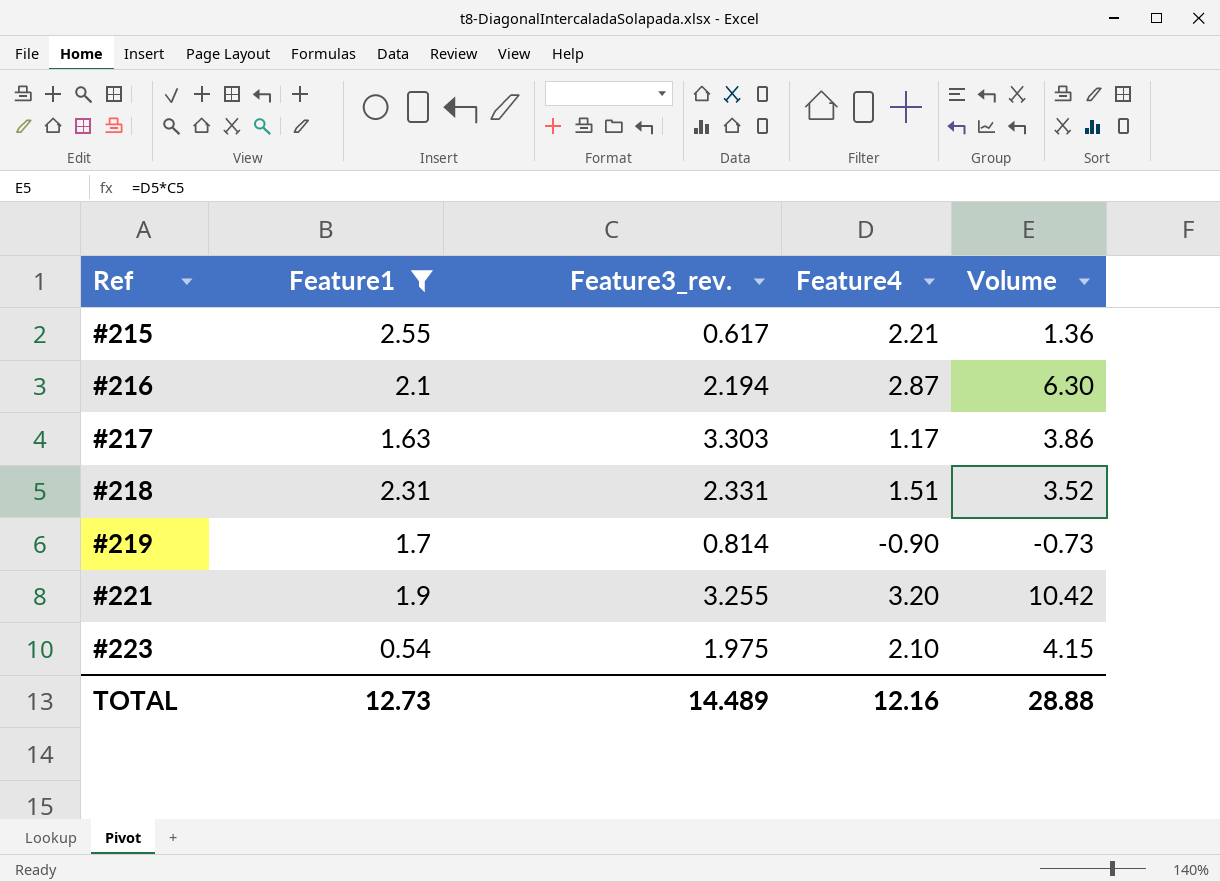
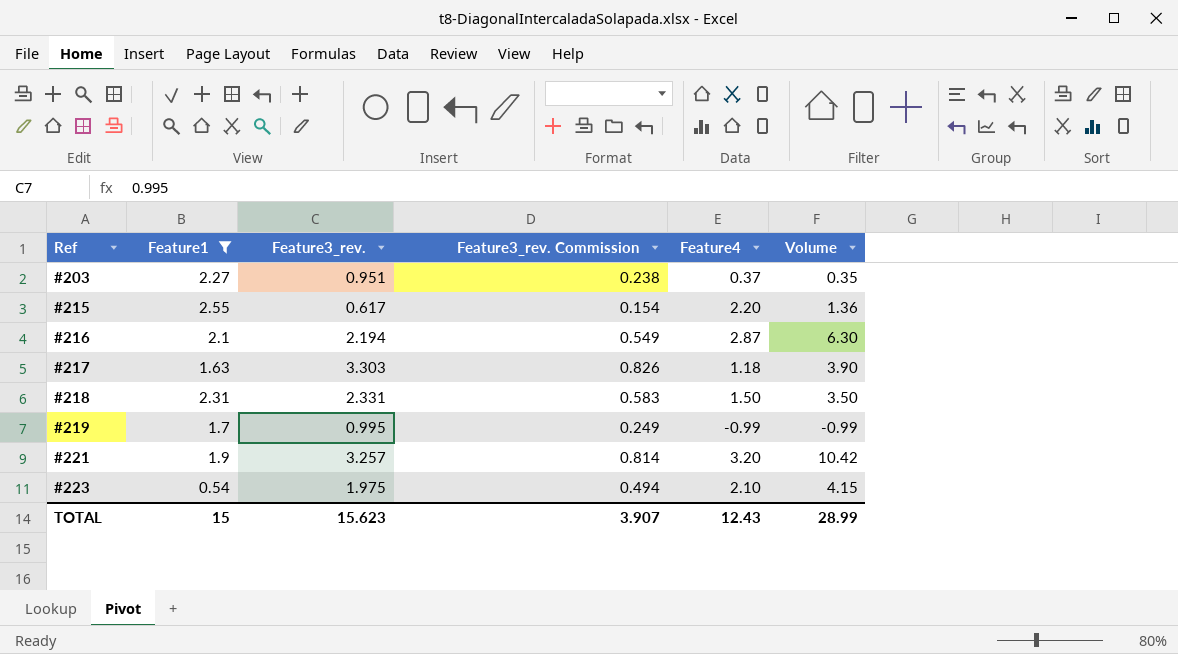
column Feature3_rev. Commission | formula: none -> [Feature3_rev.] * 0.25
row #203: none -> 2.27 | 0.951 | 0.238 | 0.37 | 0.35
#215 | Feature4: 2.21 -> 2.20
#217 | Feature4: 1.17 -> 1.18
#217 | Volume: 3.86 -> 3.90
#218 | Feature4: 1.51 -> 1.50
#218 | Volume: 3.52 -> 3.50
#219 | Feature3_rev.: 0.814 -> 0.995
#219 | Feature4: -0.90 -> -0.99
#219 | Volume: -0.73 -> -0.99
#221 | Feature3_rev.: 3.255 -> 3.257
TOTAL | Feature1: 12.73 -> 15
TOTAL | Feature3_rev.: 14.489 -> 15.623
TOTAL | Feature4: 12.16 -> 12.43
TOTAL | Volume: 28.88 -> 28.99

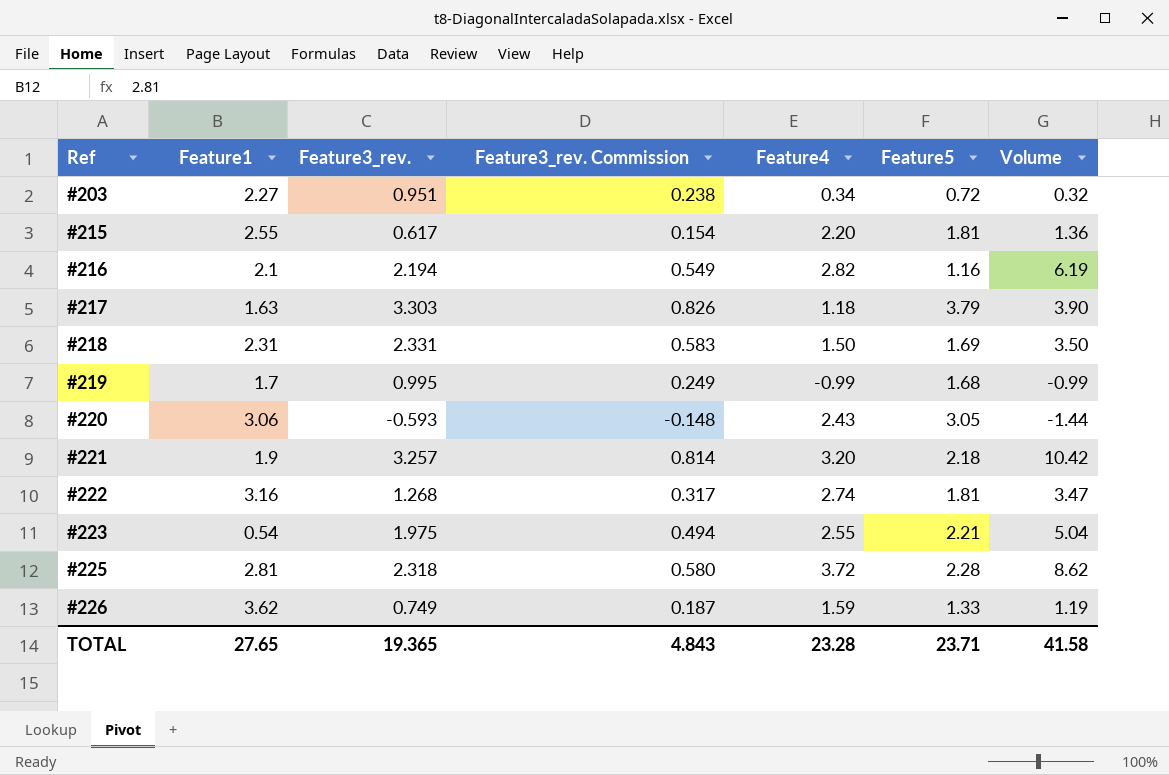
filter: Feature1 <= 2.55 -> none
column Feature5 | position: none -> 6
#203 | Feature4: 0.37 -> 0.34
#203 | Volume: 0.35 -> 0.32
#216 | Feature4: 2.87 -> 2.82
#216 | Volume: 6.30 -> 6.19
#223 | Feature4: 2.10 -> 2.55
#223 | Volume: 4.15 -> 5.04
TOTAL | Feature1: 15 -> 27.65
TOTAL | Feature3_rev.: 15.623 -> 19.365
TOTAL | Feature3_rev. Commission: 3.907 -> 4.843
TOTAL | Feature4: 12.43 -> 23.28
TOTAL | Volume: 28.99 -> 41.58

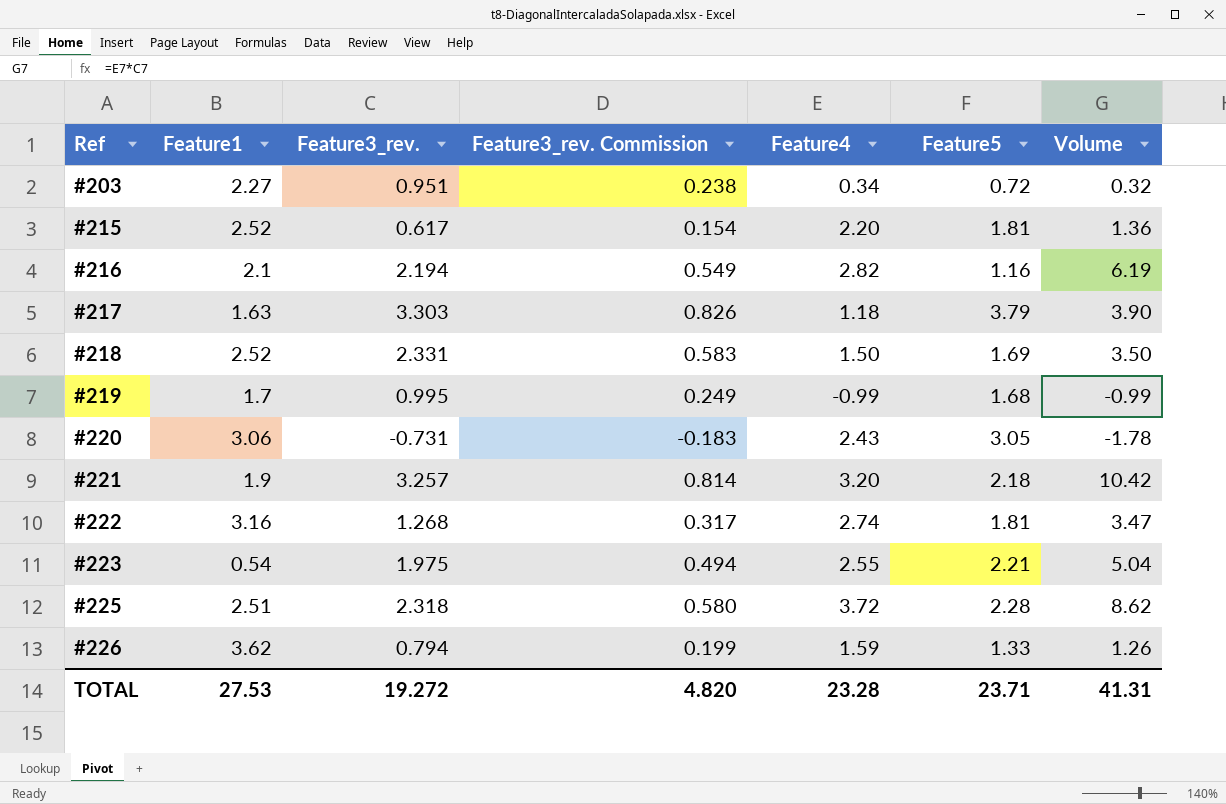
#215 | Feature1: 2.55 -> 2.52
#218 | Feature1: 2.31 -> 2.52
#220 | Feature3_rev.: -0.593 -> -0.731
#220 | Feature3_rev. Commission: -0.148 -> -0.183
#220 | Volume: -1.44 -> -1.78
#225 | Feature1: 2.81 -> 2.51
#226 | Feature3_rev.: 0.749 -> 0.794
#226 | Feature3_rev. Commission: 0.187 -> 0.199
#226 | Volume: 1.19 -> 1.26
TOTAL | Feature1: 27.65 -> 27.53
TOTAL | Feature3_rev.: 19.365 -> 19.272
TOTAL | Feature3_rev. Commission: 4.843 -> 4.820
TOTAL | Volume: 41.58 -> 41.31

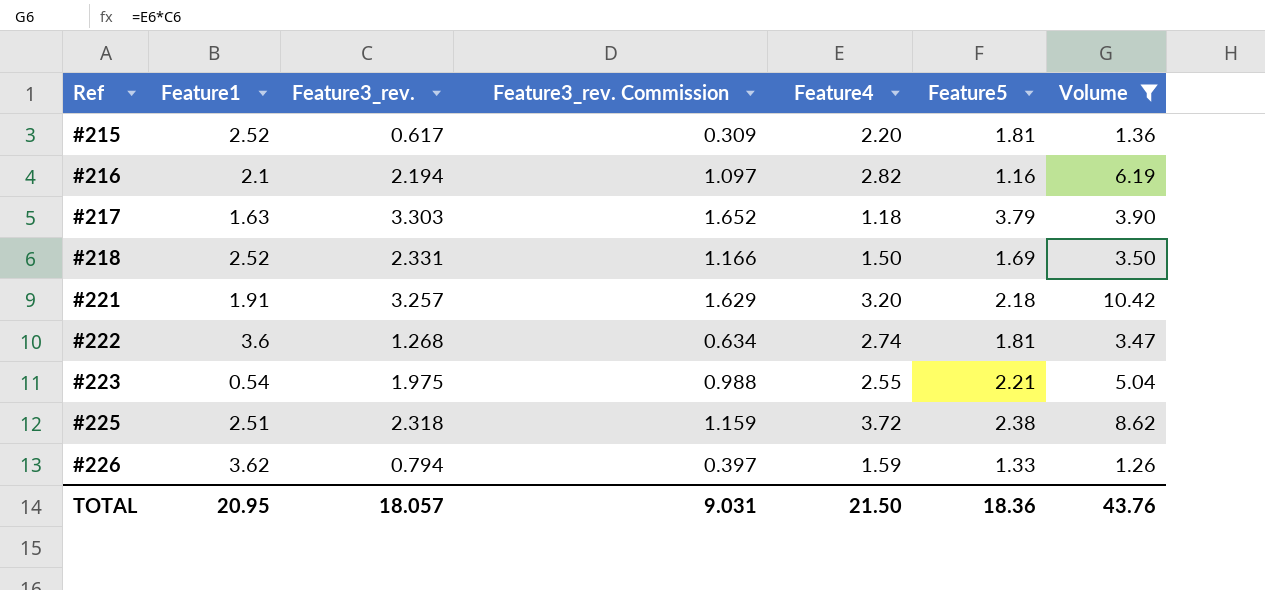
filter: none -> Volume >= 1.26
column Feature3_rev. Commission | formula: [Feature3_rev.] * 0.25 -> [Feature3_rev.] * 0.5
#221 | Feature1: 1.9 -> 1.91
#222 | Feature1: 3.16 -> 3.6
#225 | Feature5: 2.28 -> 2.38
TOTAL | Feature1: 27.53 -> 20.95
TOTAL | Feature3_rev.: 19.272 -> 18.057
TOTAL | Feature3_rev. Commission: 4.820 -> 9.031
TOTAL | Feature4: 23.28 -> 21.50
TOTAL | Feature5: 23.71 -> 18.36
TOTAL | Volume: 41.31 -> 43.76

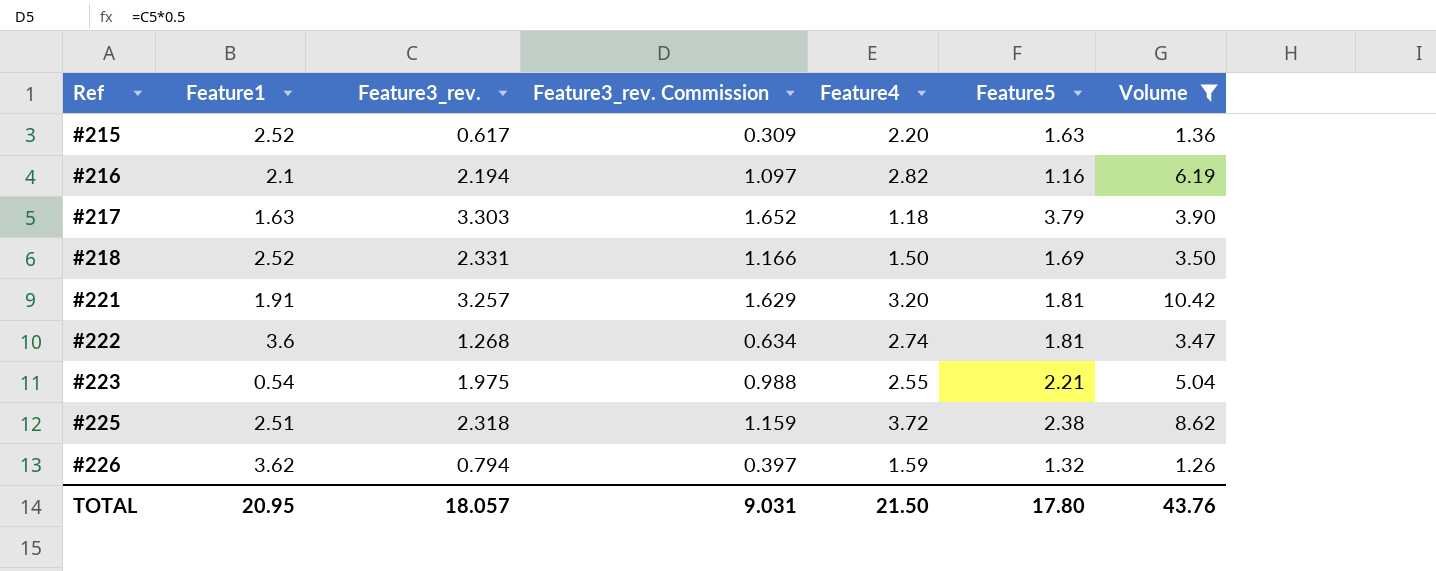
#215 | Feature5: 1.81 -> 1.63
#221 | Feature5: 2.18 -> 1.81
#226 | Feature5: 1.33 -> 1.32
TOTAL | Feature5: 18.36 -> 17.80

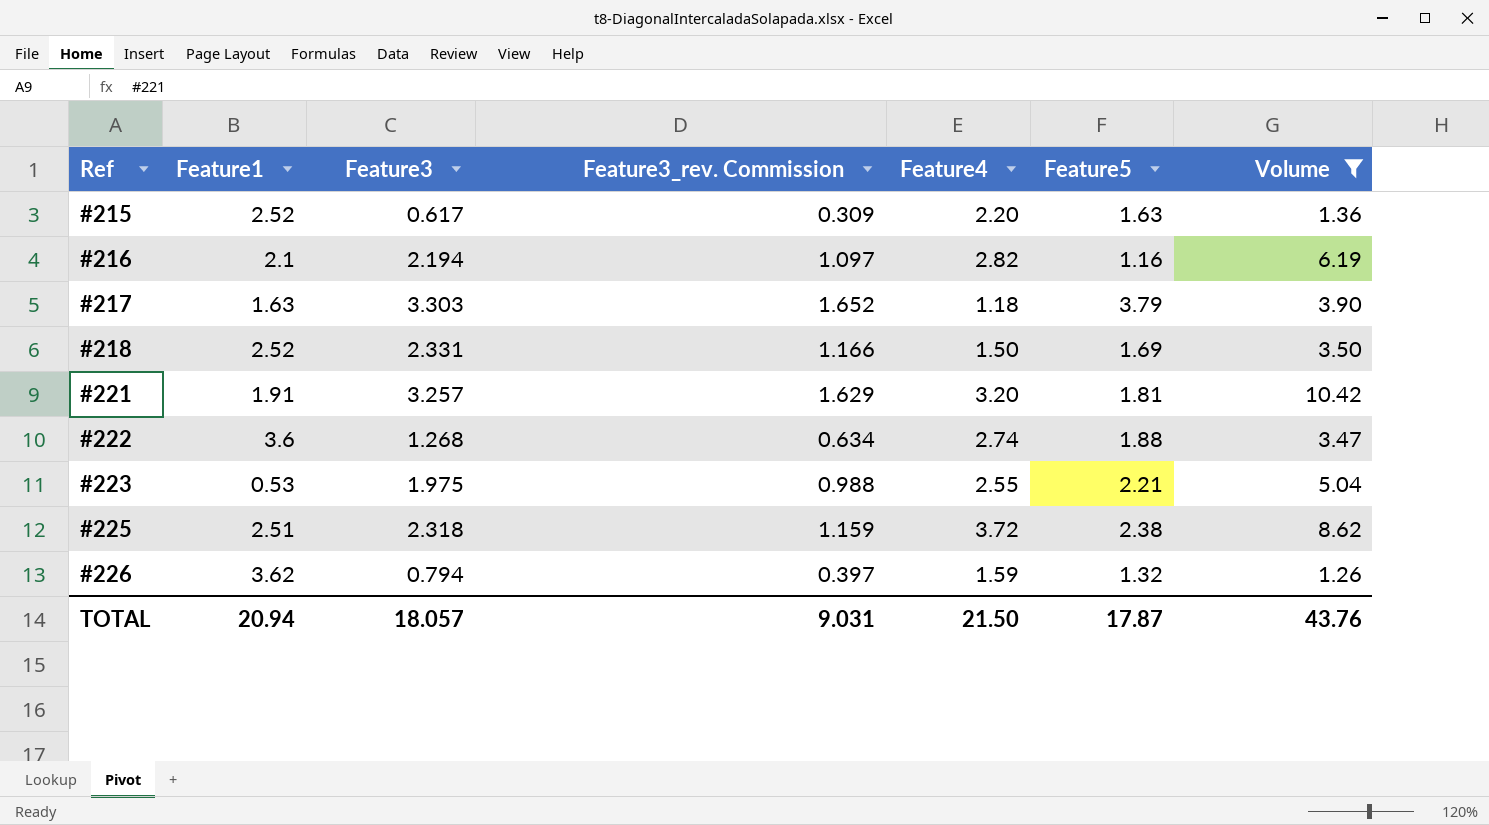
column name: Feature3_rev. -> Feature3
#222 | Feature5: 1.81 -> 1.88
#223 | Feature1: 0.54 -> 0.53
TOTAL | Feature1: 20.95 -> 20.94
TOTAL | Feature5: 17.80 -> 17.87

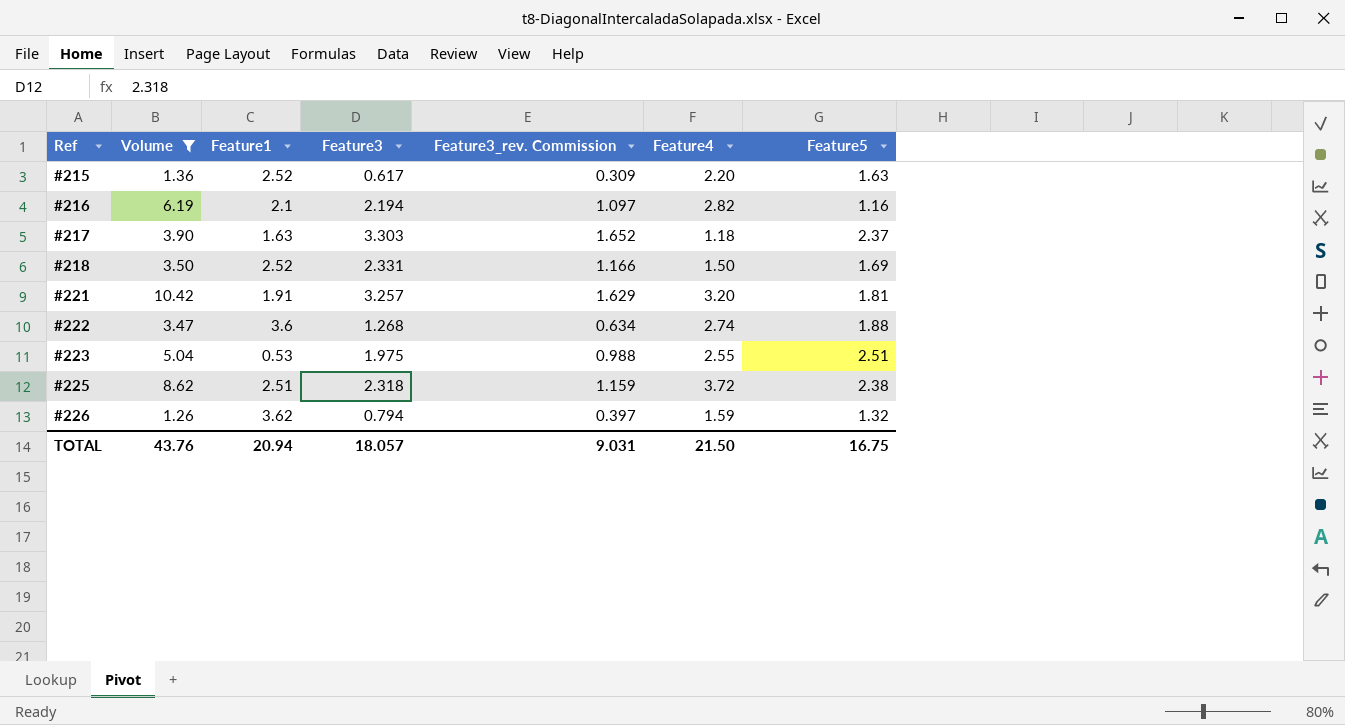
column Volume | position: 7 -> 2
#217 | Feature5: 3.79 -> 2.37
#223 | Feature5: 2.21 -> 2.51
TOTAL | Feature5: 17.87 -> 16.75

